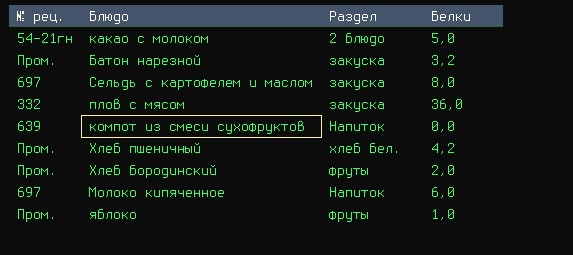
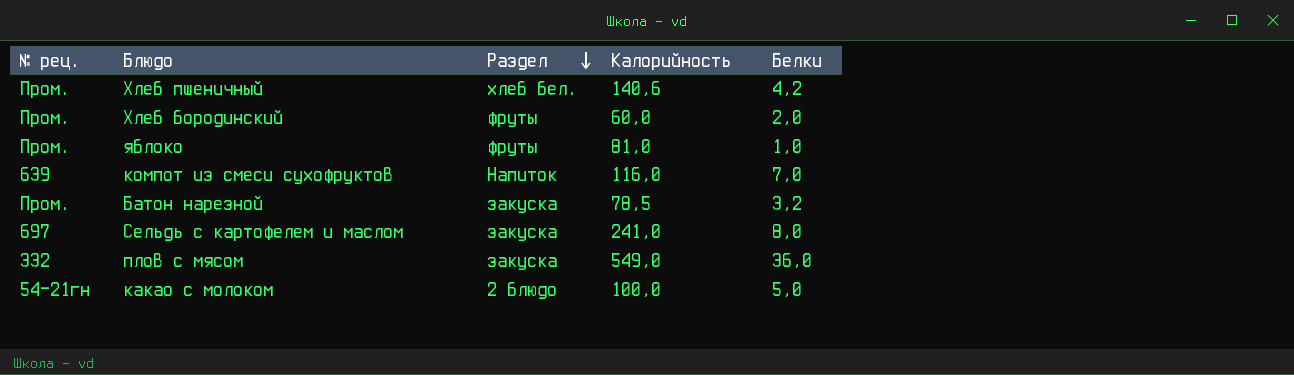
row order: none -> Раздел descending
column Калорийность | position: none -> 4
row Молоко кипяченное: 697 | Напиток | 6,0 -> none
компот из смеси сухофруктов | Белки: 0,0 -> 7,0

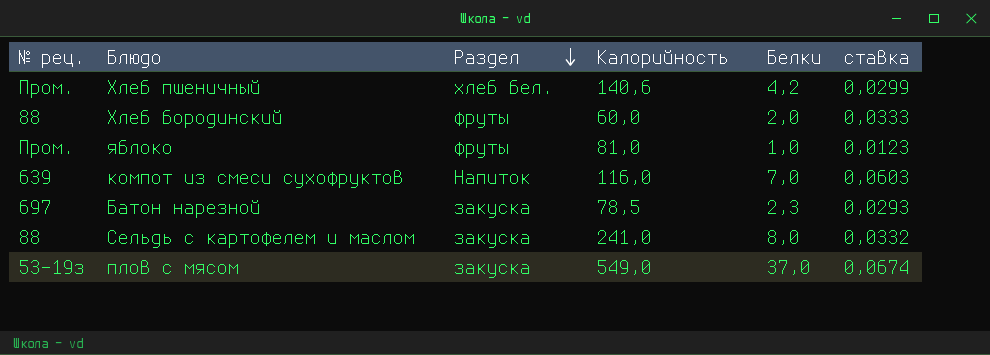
column ставка | formula: none -> [Белки] / [Калорийность]
row какао с молоком: 54-21гн | 2 блюдо | 100,0 | 5,0 -> none
Хлеб бородинский | № рец.: Пром. -> 88
Батон нарезной | № рец.: Пром. -> 697
Батон нарезной | Белки: 3,2 -> 2,3
Сельдь с картофелем и маслом | № рец.: 697 -> 88
плов с мясом | № рец.: 332 -> 53-19з
плов с мясом | Белки: 36,0 -> 37,0

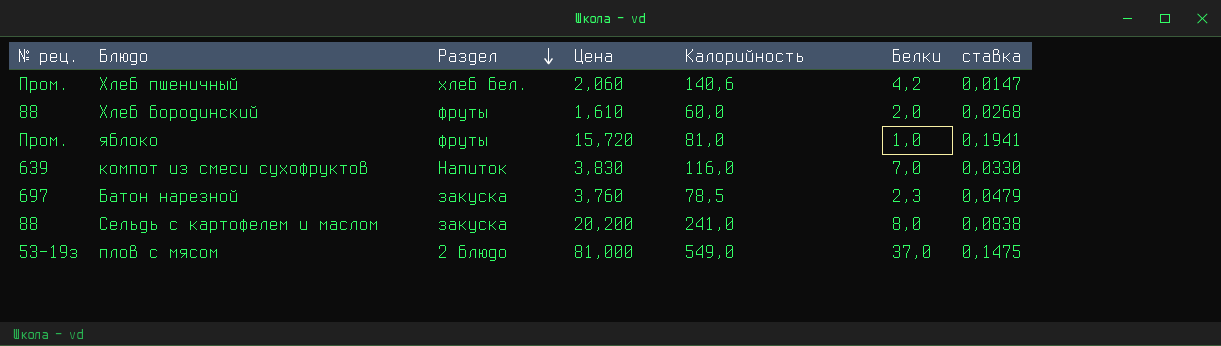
column Цена | position: none -> 4
column ставка | formula: [Белки] / [Калорийность] -> [Цена] / [Калорийность]
плов с мясом | Раздел: закуска -> 2 блюдо

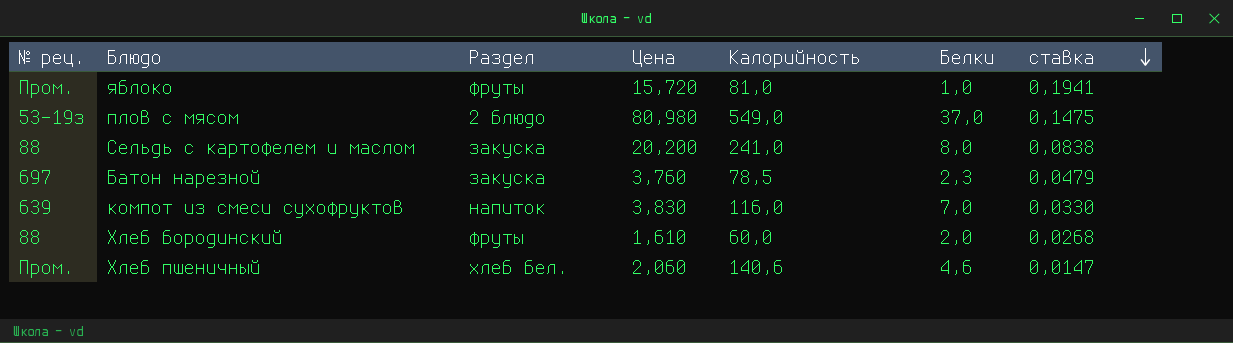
row order: Раздел descending -> ставка descending
плов с мясом | Цена: 81,000 -> 80,980
компот из смеси сухофруктов | Раздел: Напиток -> напиток
Хлеб пшеничный | Белки: 4,2 -> 4,6

